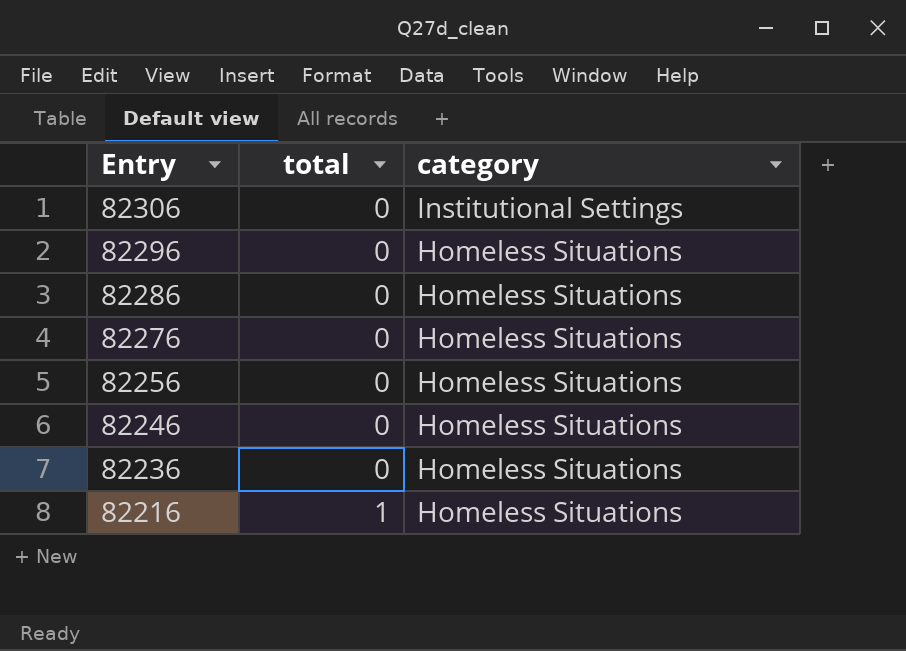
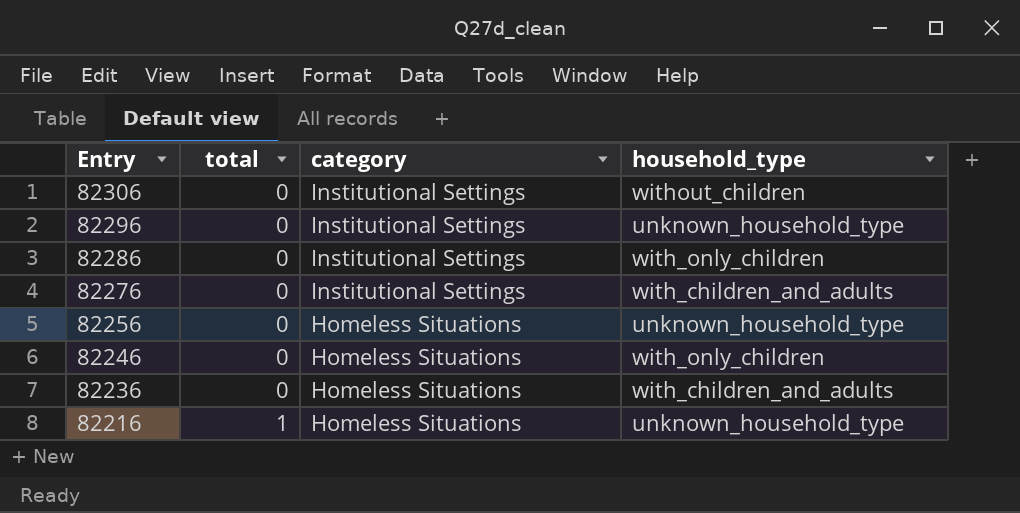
column household_type | position: none -> 4
82296 | category: Homeless Situations -> Institutional Settings
82286 | category: Homeless Situations -> Institutional Settings
82276 | category: Homeless Situations -> Institutional Settings

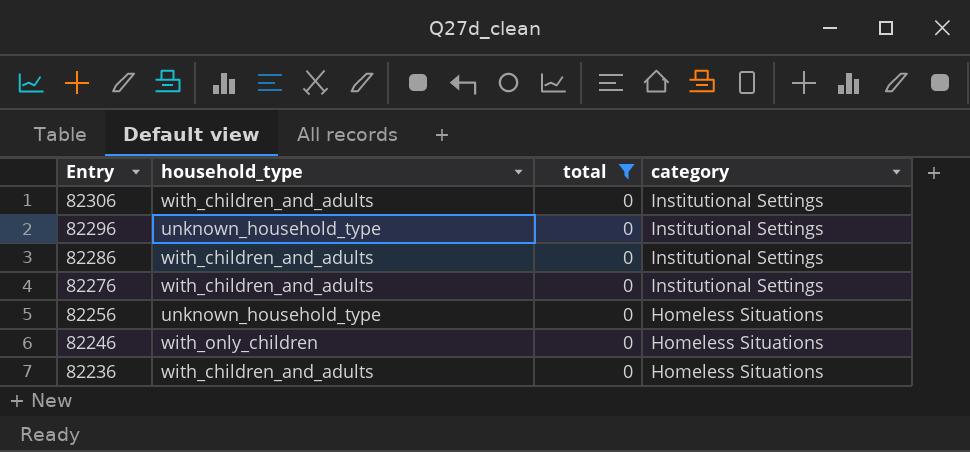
filter: none -> total = 0
column household_type | position: 4 -> 2
82306 | household_type: without_children -> with_children_and_adults
82286 | household_type: with_only_children -> with_children_and_adults

